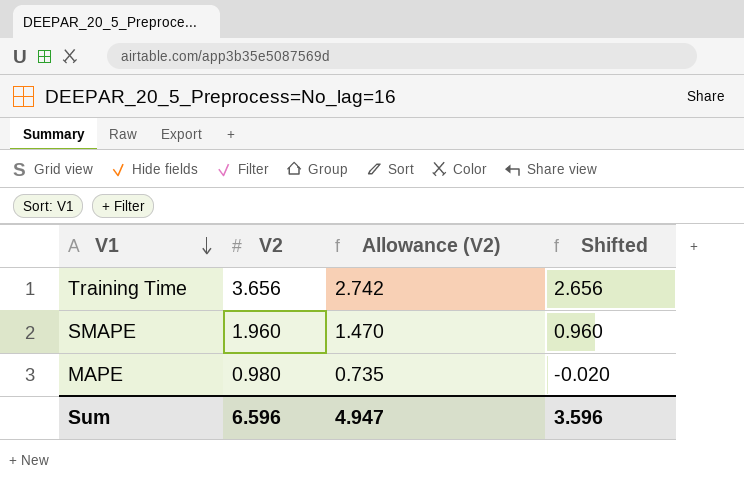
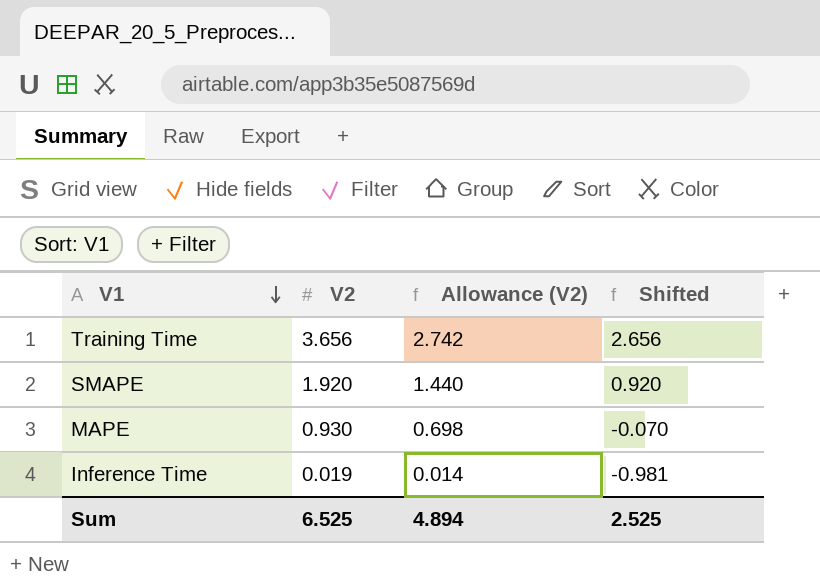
SMAPE | V2: 1.960 -> 1.920
SMAPE | Allowance (V2): 1.470 -> 1.440
SMAPE | Shifted: 0.960 -> 0.920
MAPE | V2: 0.980 -> 0.930
MAPE | Allowance (V2): 0.735 -> 0.698
MAPE | Shifted: -0.020 -> -0.070
row Inference Time: none -> 0.019 | 0.014 | -0.981
Sum | V2: 6.596 -> 6.525
Sum | Allowance (V2): 4.947 -> 4.894
Sum | Shifted: 3.596 -> 2.525

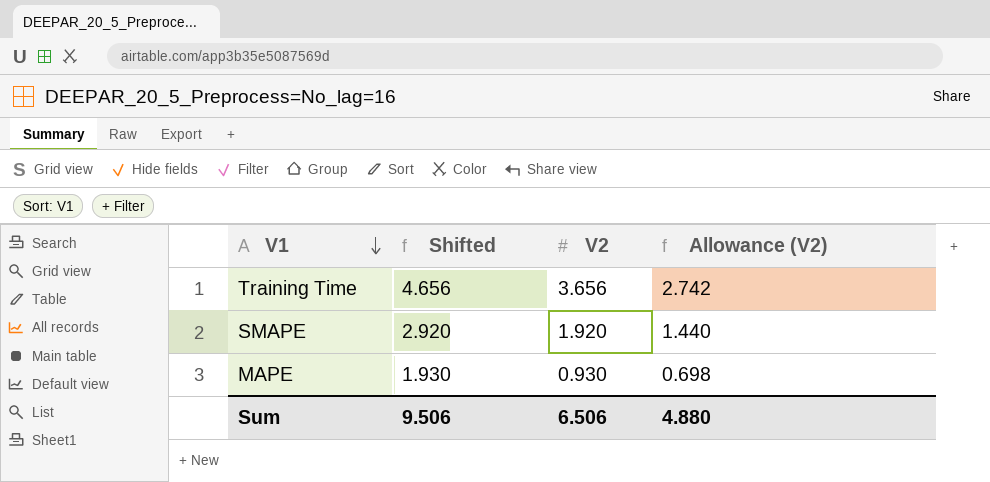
column Shifted | formula: [V2] - 1 -> [V2] + 1
column Shifted | position: 4 -> 2
row Inference Time: 0.019 | 0.014 | -0.981 -> none
Sum | Shifted: 2.525 -> 9.506
Sum | V2: 6.525 -> 6.506
Sum | Allowance (V2): 4.894 -> 4.880

